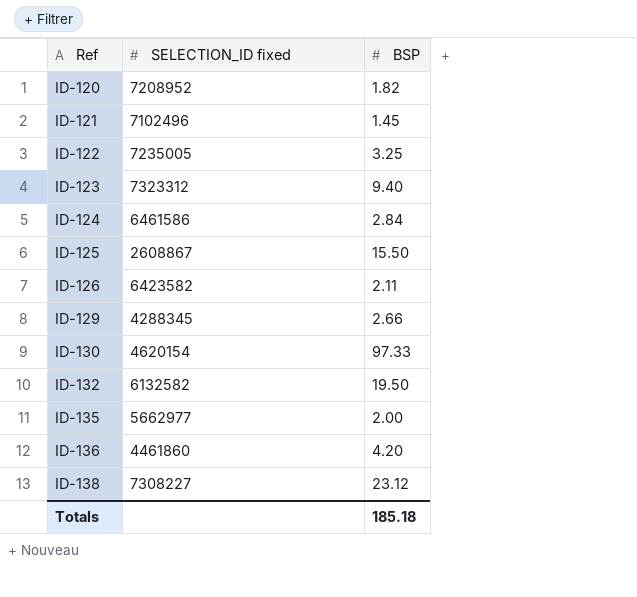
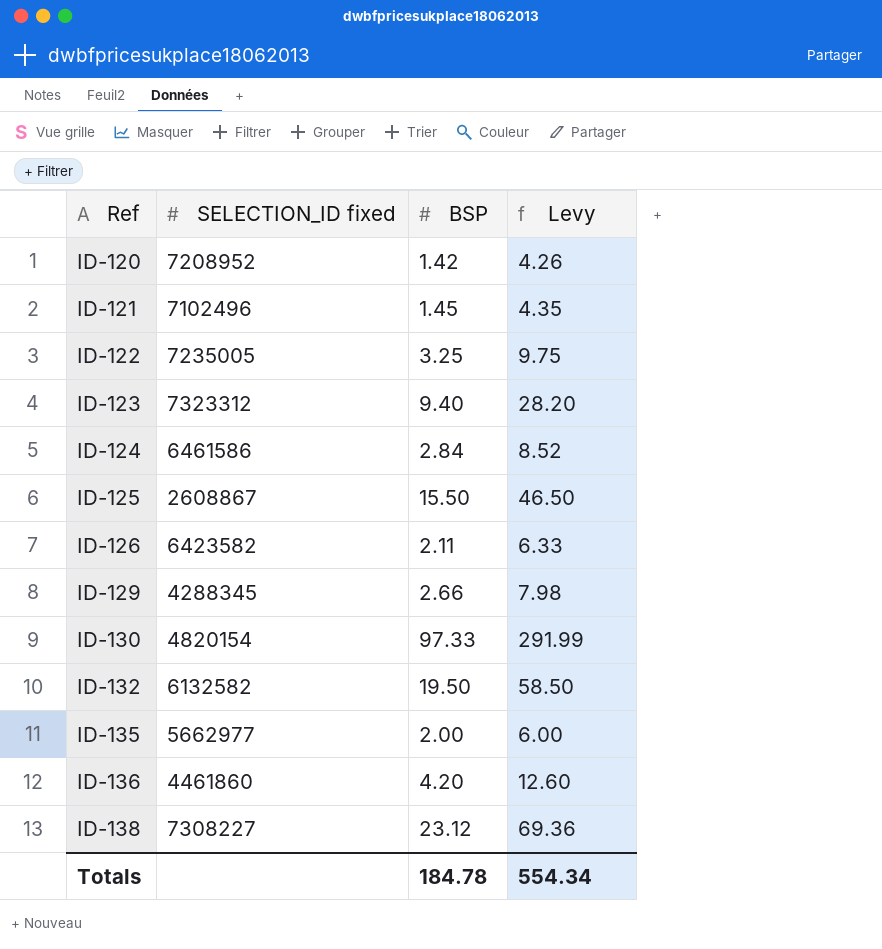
column Levy | formula: none -> [BSP] * 3
ID-120 | BSP: 1.82 -> 1.42
ID-130 | SELECTION_ID fixed: 4620154 -> 4820154
Totals | BSP: 185.18 -> 184.78

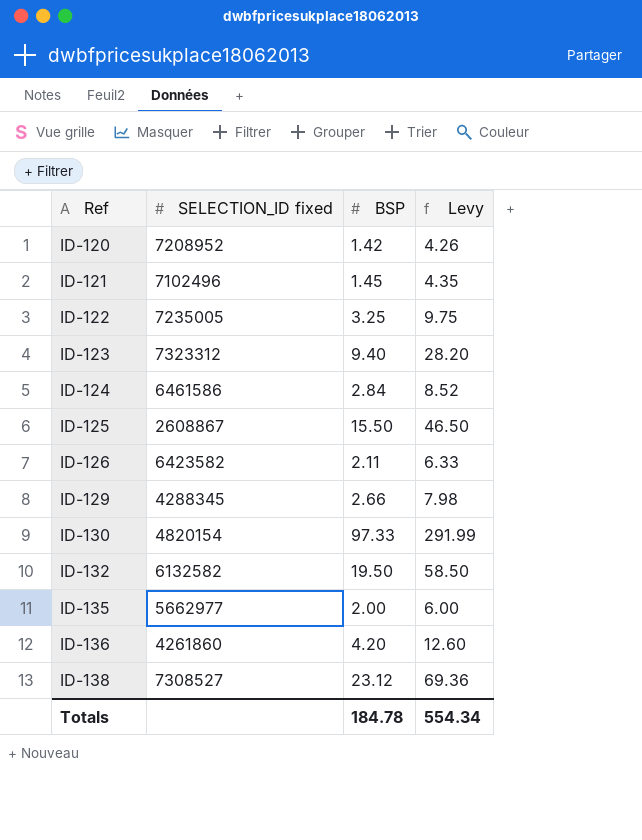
ID-136 | SELECTION_ID fixed: 4461860 -> 4261860
ID-138 | SELECTION_ID fixed: 7308227 -> 7308527

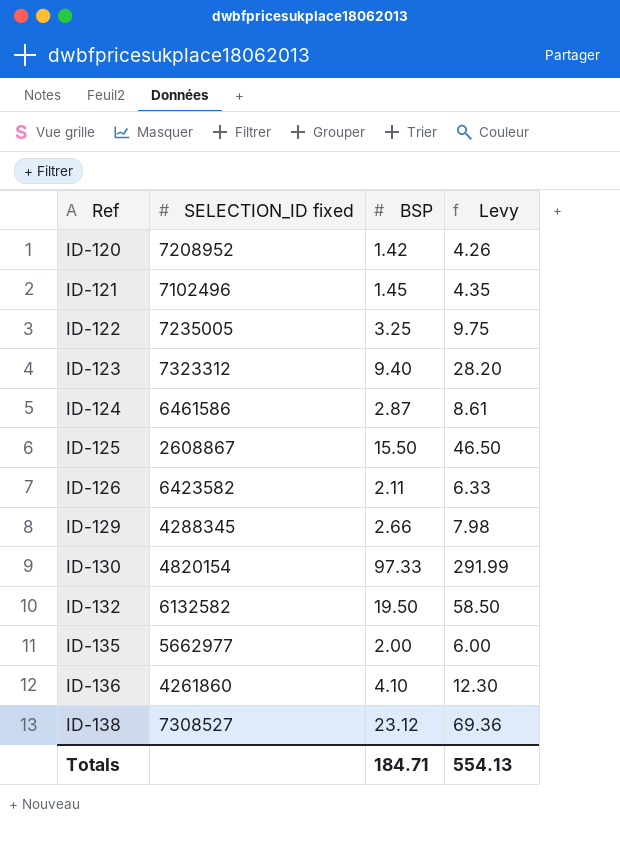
ID-124 | BSP: 2.84 -> 2.87
ID-124 | Levy: 8.52 -> 8.61
ID-136 | BSP: 4.20 -> 4.10
ID-136 | Levy: 12.60 -> 12.30
Totals | BSP: 184.78 -> 184.71
Totals | Levy: 554.34 -> 554.13

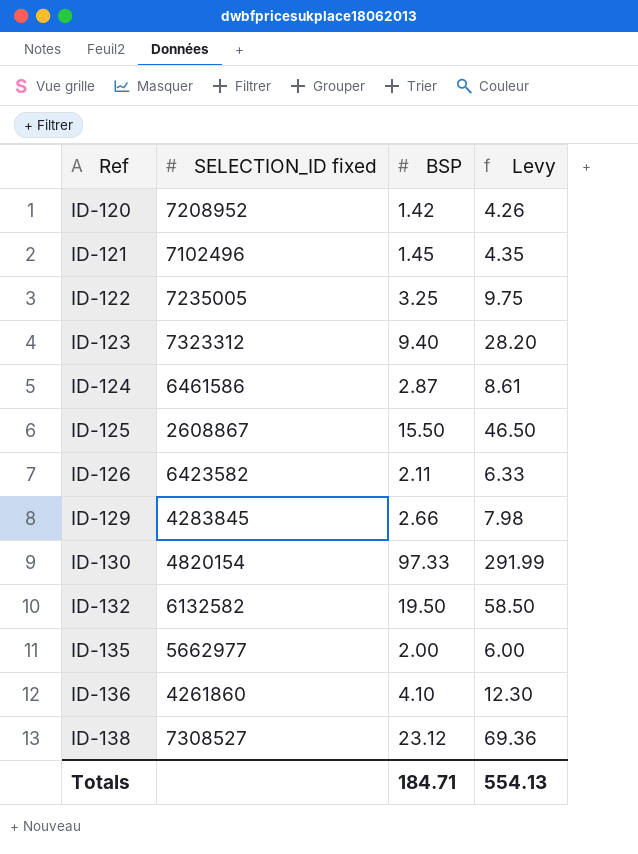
ID-129 | SELECTION_ID fixed: 4288345 -> 4283845

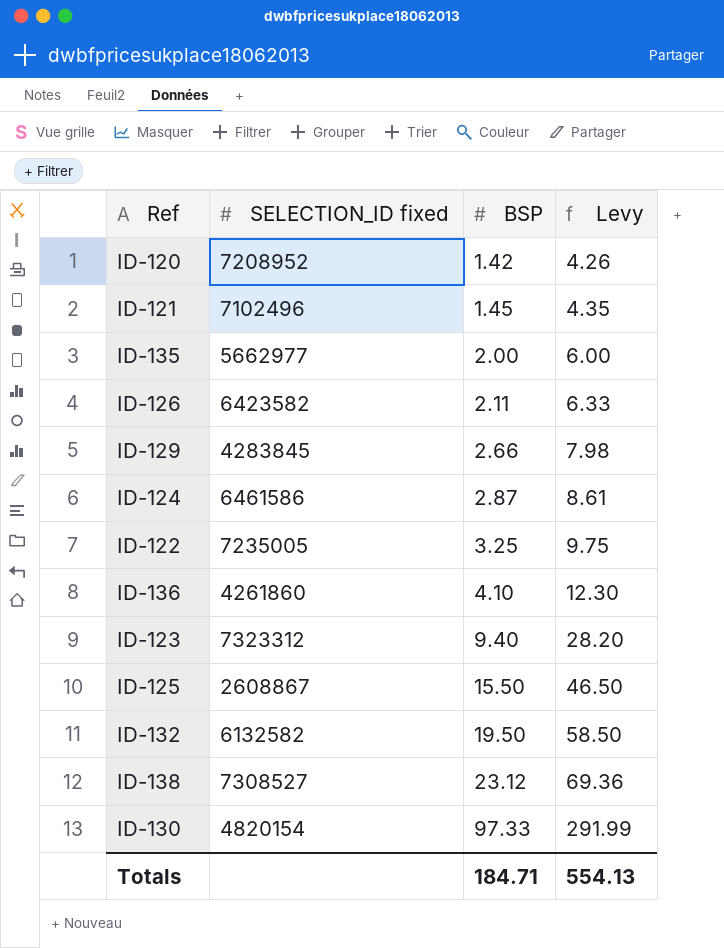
row order: Ref ascending -> BSP ascending

